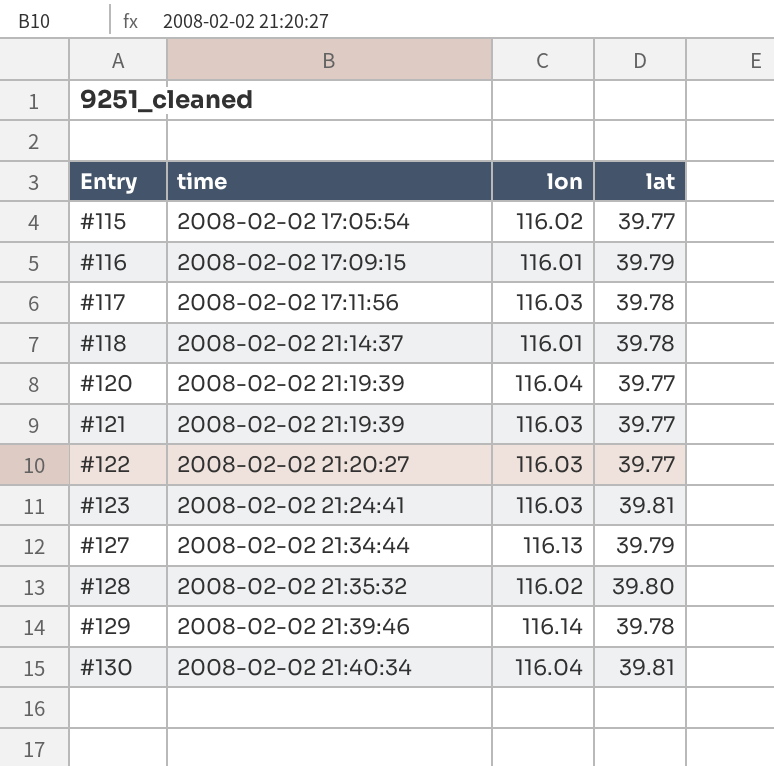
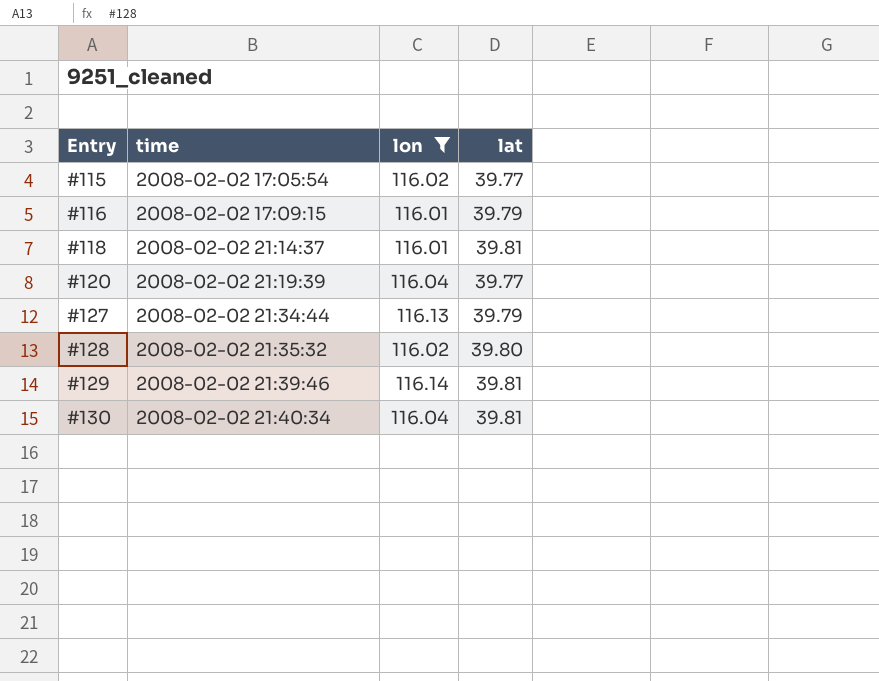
filter: none -> lon != 116.03
#118 | lat: 39.78 -> 39.81
#129 | lat: 39.78 -> 39.81

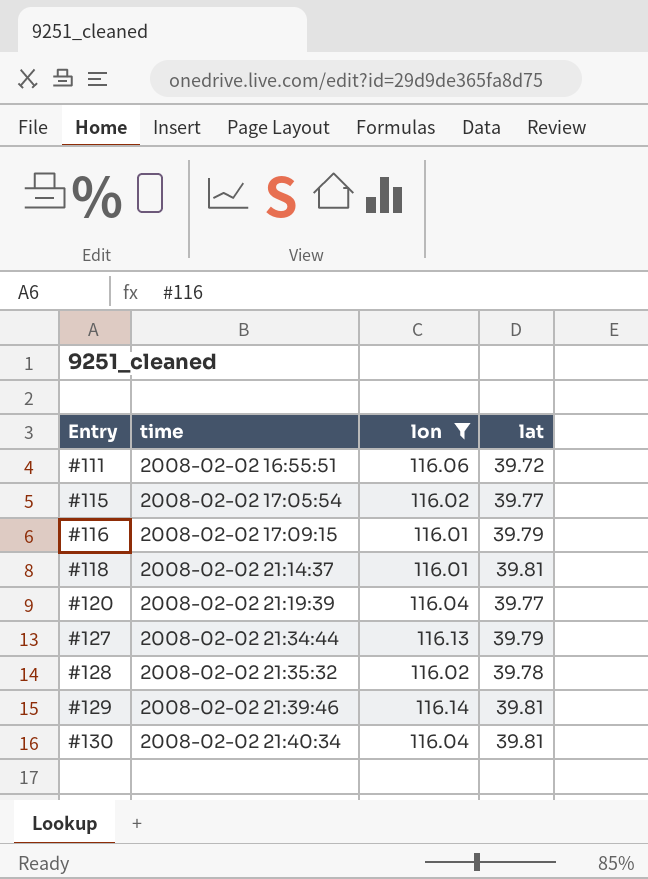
row #111: none -> 2008-02-02 16:55:51 | 116.06 | 39.72
#128 | lat: 39.80 -> 39.78

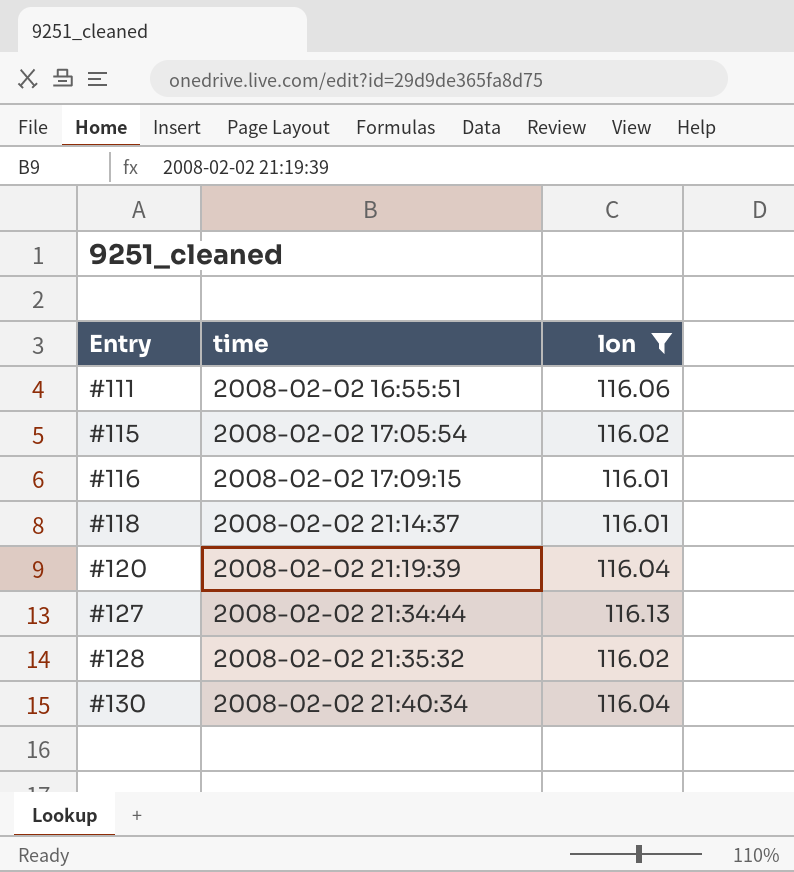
column lat | position: 4 -> none
row #129: 2008-02-02 21:39:46 | 116.14 | 39.81 -> none

